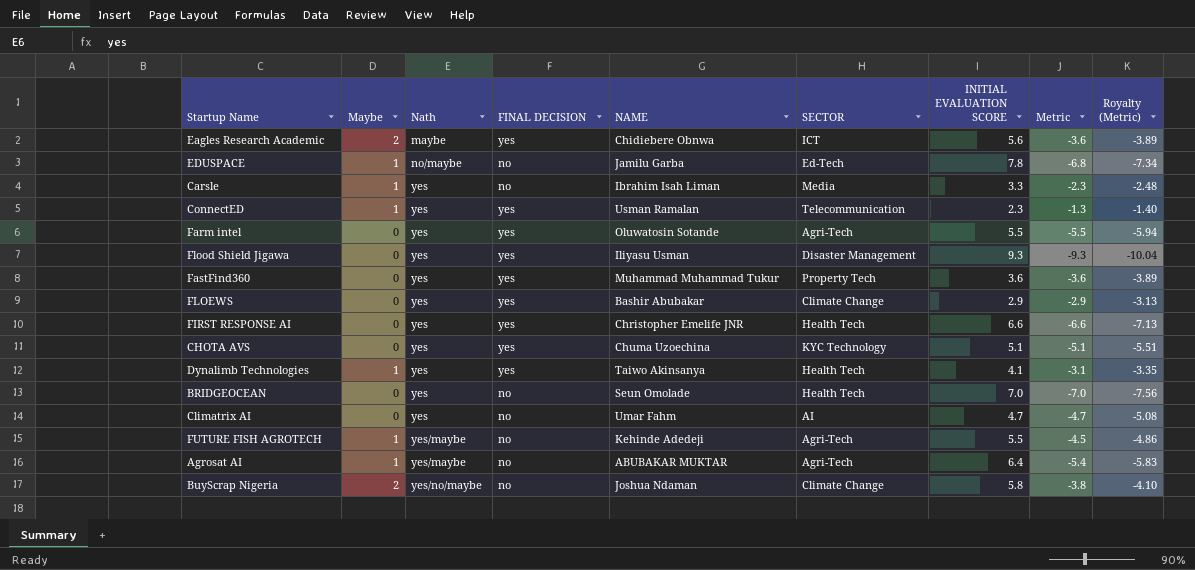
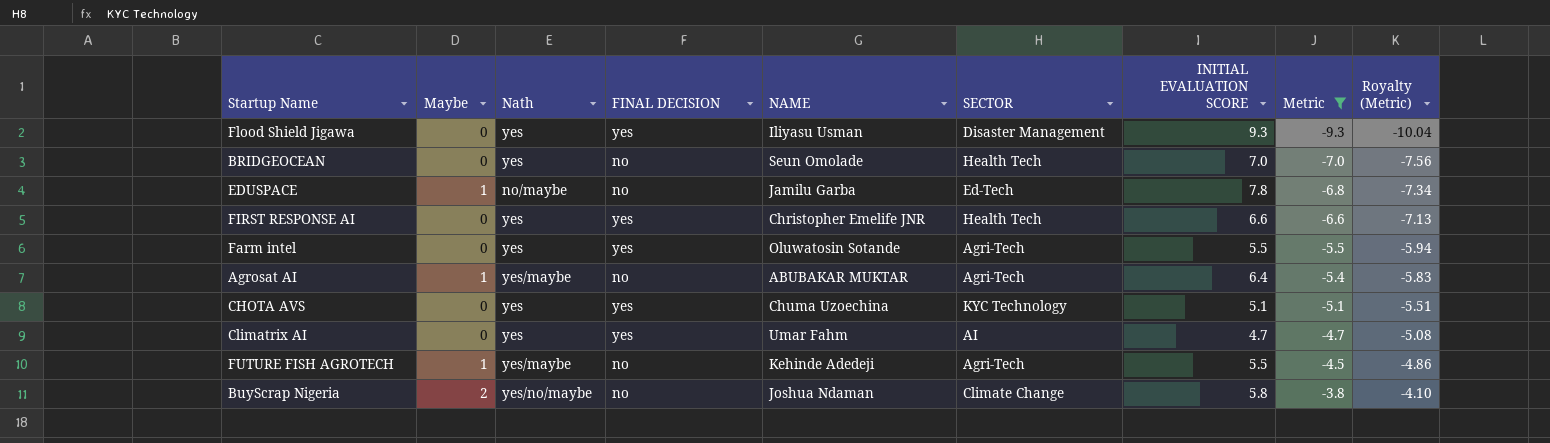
filter: none -> Metric <= -3.8
row order: Nath ascending -> Metric ascending
Climatrix AI | FINAL DECISION: no -> yes

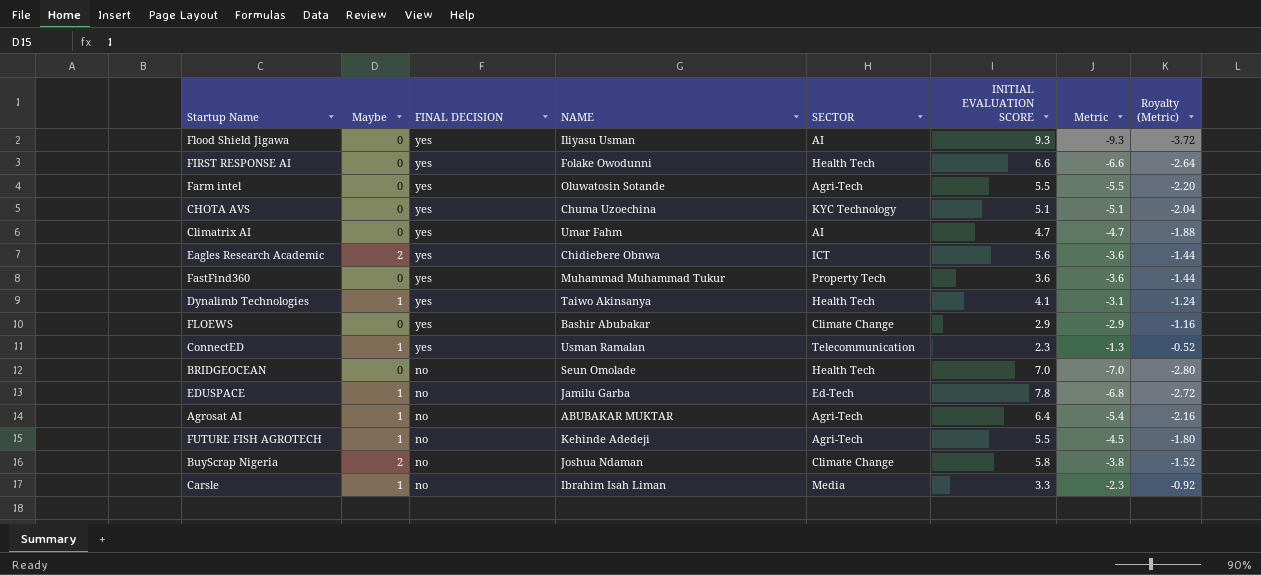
filter: Metric <= -3.8 -> none
row order: Metric ascending -> FINAL DECISION descending
column Nath | position: 3 -> none
column Royalty (Metric) | formula: [Metric] * 1.08 -> [Metric] * 0.4
Flood Shield Jigawa | SECTOR: Disaster Management -> AI
FIRST RESPONSE AI | NAME: Christopher Emelife JNR -> Folake Owodunni

